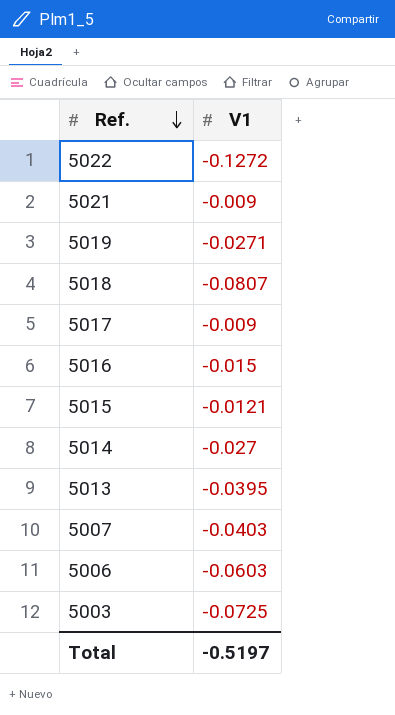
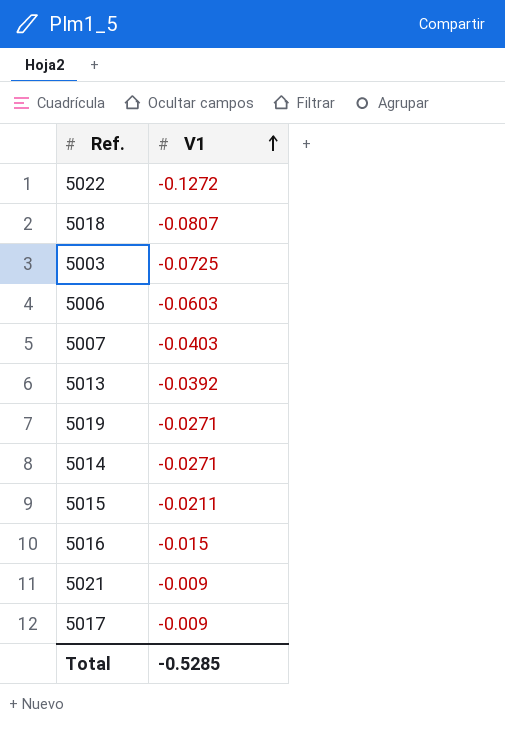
row order: Ref. descending -> V1 ascending
5013 | V1: -0.0395 -> -0.0392
5014 | V1: -0.027 -> -0.0271
5015 | V1: -0.0121 -> -0.0211
Total | V1: -0.5197 -> -0.5285

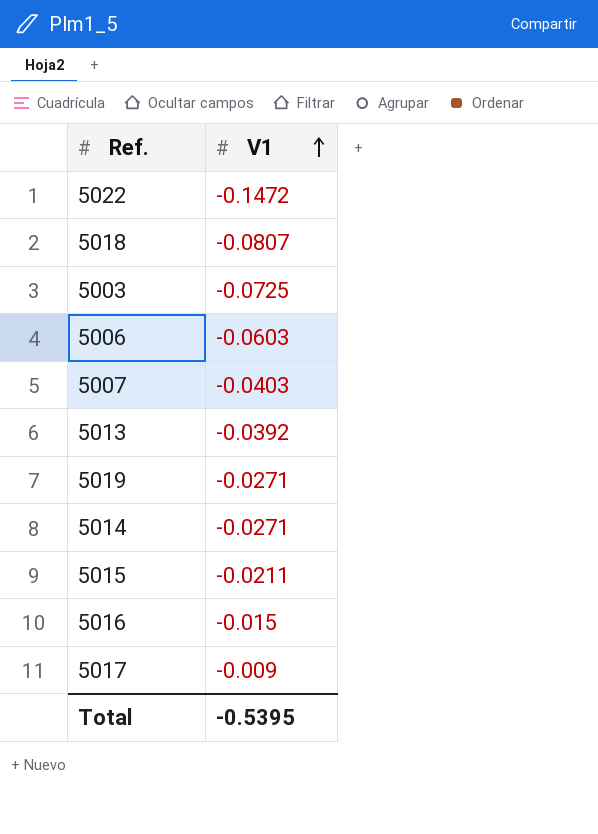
row 5021: -0.009 -> none
5022 | V1: -0.1272 -> -0.1472
Total | V1: -0.5285 -> -0.5395

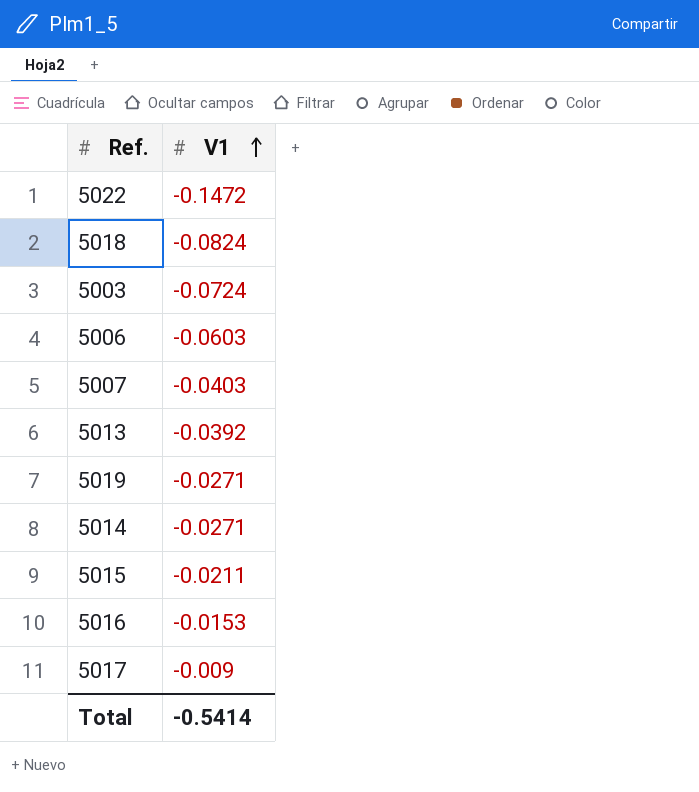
5018 | V1: -0.0807 -> -0.0824
5003 | V1: -0.0725 -> -0.0724
5016 | V1: -0.015 -> -0.0153
Total | V1: -0.5395 -> -0.5414

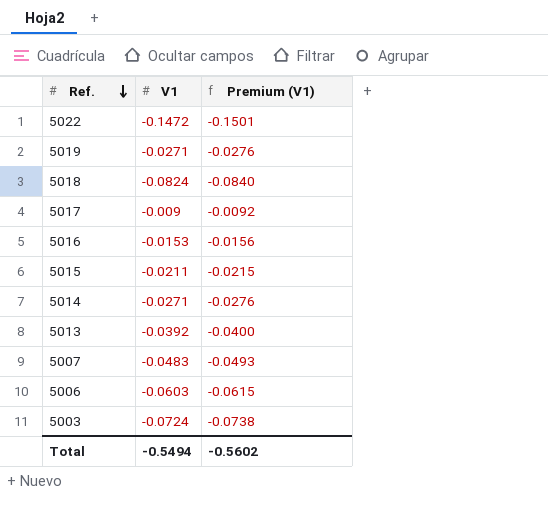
row order: V1 ascending -> Ref. descending
column Premium (V1) | formula: none -> [V1] * 1.02
5007 | V1: -0.0403 -> -0.0483
Total | V1: -0.5414 -> -0.5494

